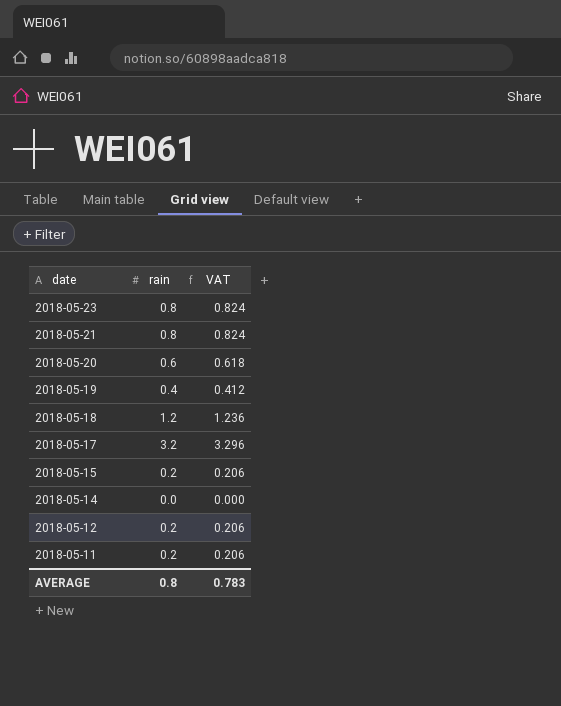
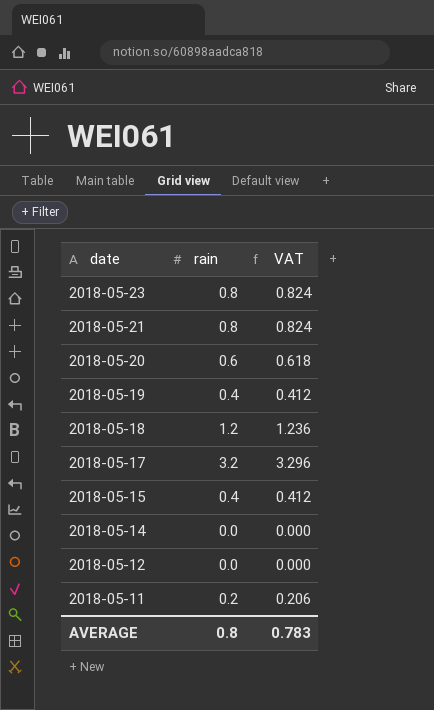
2018-05-15 | rain: 0.2 -> 0.4
2018-05-15 | VAT: 0.206 -> 0.412
2018-05-12 | rain: 0.2 -> 0.0
2018-05-12 | VAT: 0.206 -> 0.000

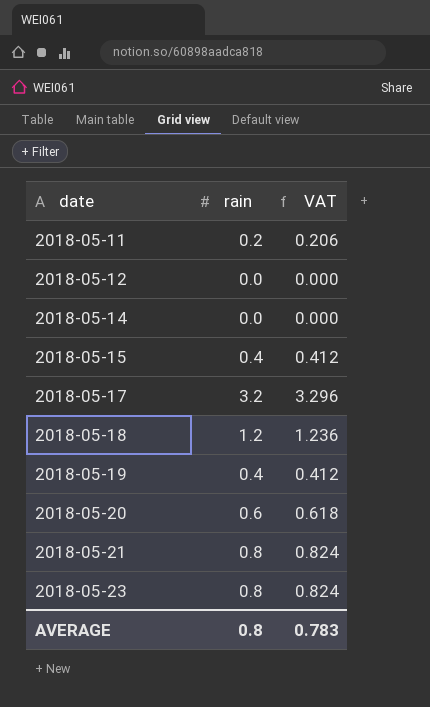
row order: date descending -> date ascending

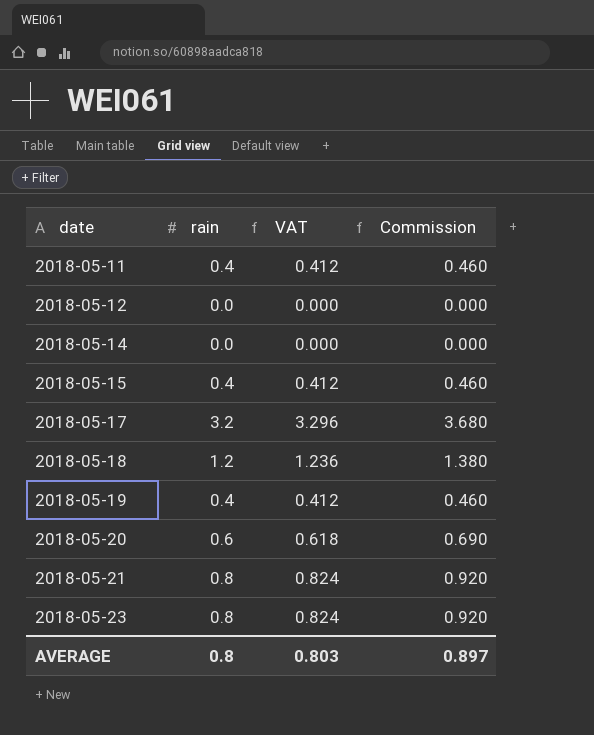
column Commission | formula: none -> [rain] * 1.15
2018-05-11 | rain: 0.2 -> 0.4
2018-05-11 | VAT: 0.206 -> 0.412
AVERAGE | VAT: 0.783 -> 0.803

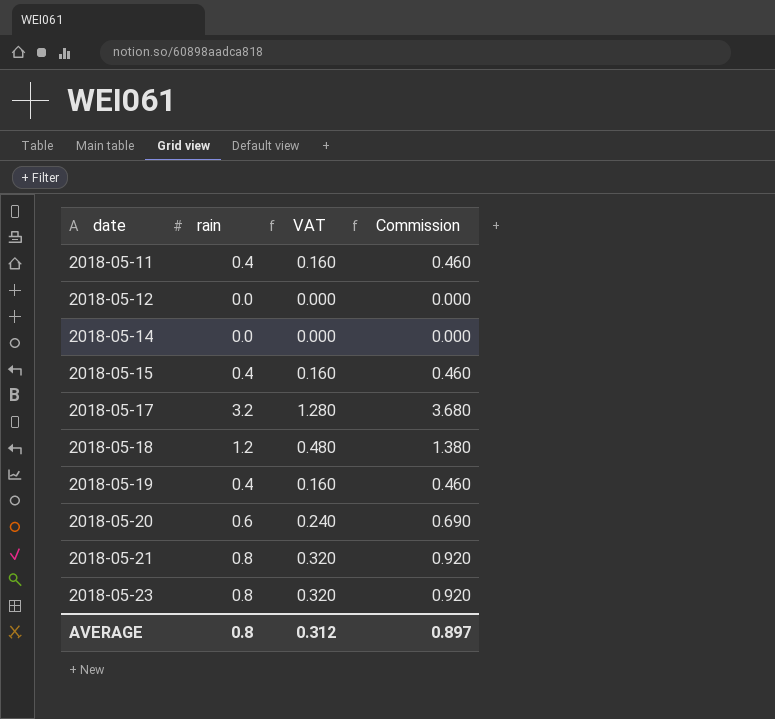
column VAT | formula: [rain] * 1.03 -> [rain] * 0.4
AVERAGE | VAT: 0.803 -> 0.312

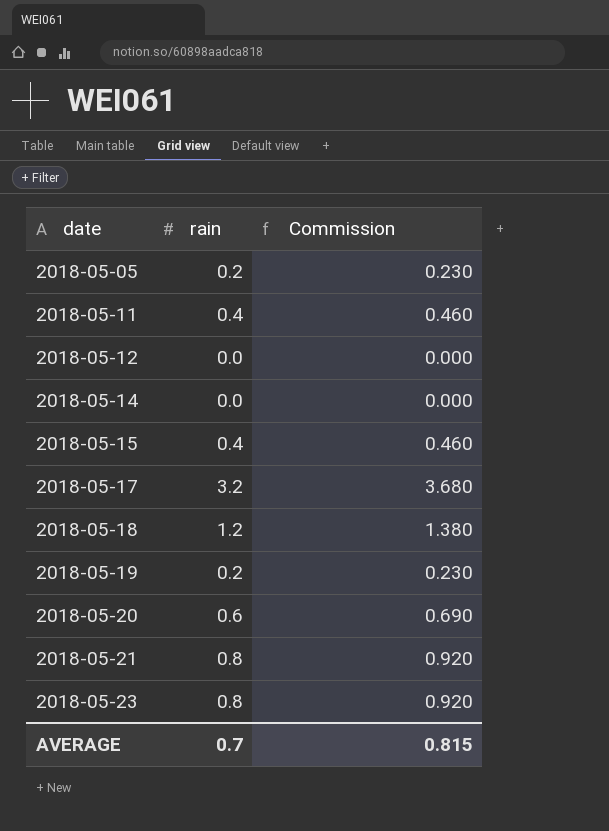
column VAT | formula: [rain] * 0.4 -> none
row 2018-05-05: none -> 0.2 | 0.230
2018-05-19 | rain: 0.4 -> 0.2
2018-05-19 | Commission: 0.460 -> 0.230
AVERAGE | rain: 0.8 -> 0.7
AVERAGE | Commission: 0.897 -> 0.815

